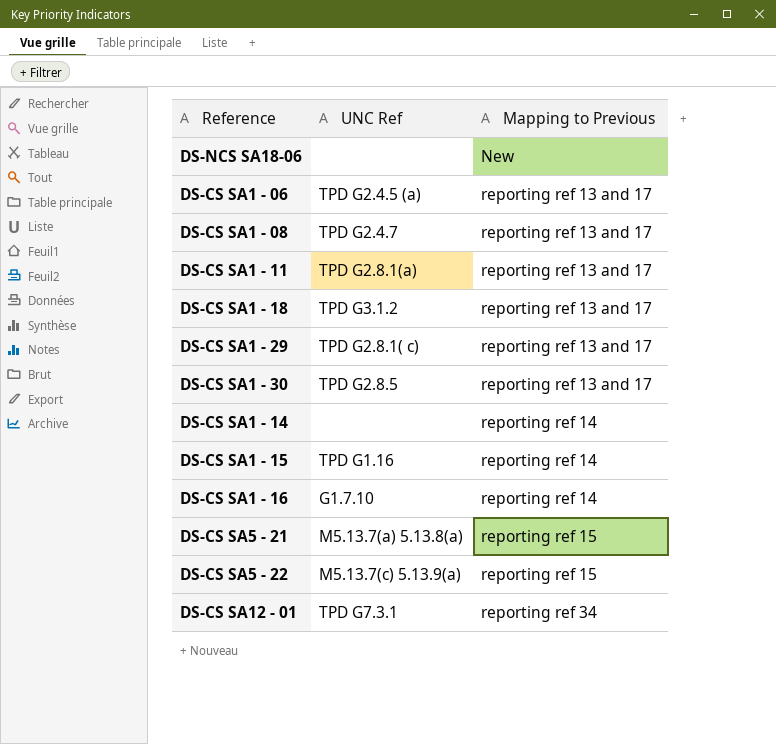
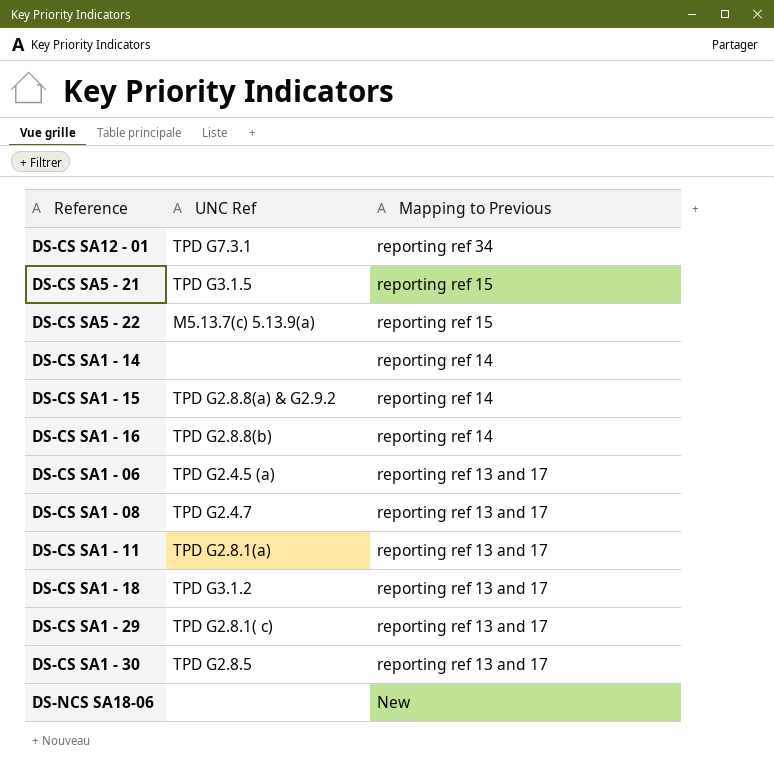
row order: Mapping to Previous ascending -> Mapping to Previous descending
DS-CS SA5 - 21 | UNC Ref: M5.13.7(a) 5.13.8(a) -> TPD G3.1.5
DS-CS SA1 - 15 | UNC Ref: TPD G1.16 -> TPD G2.8.8(a) & G2.9.2
DS-CS SA1 - 16 | UNC Ref: G1.7.10 -> TPD G2.8.8(b)

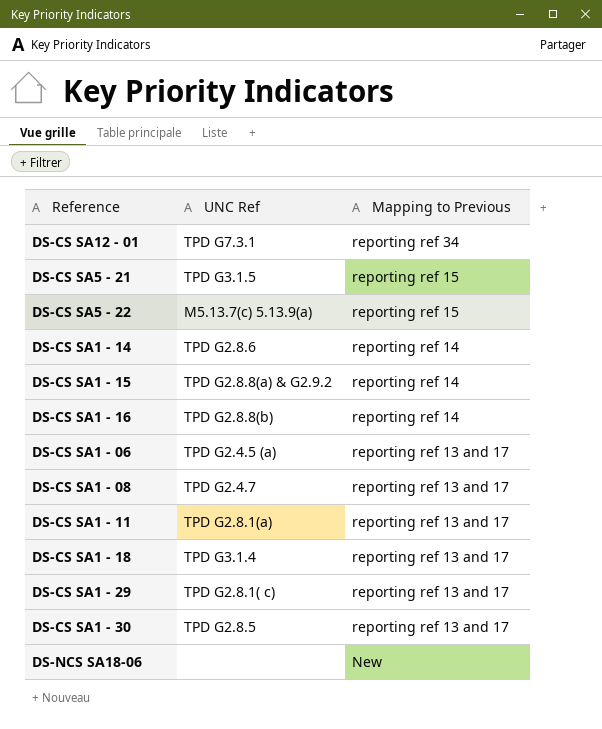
DS-CS SA1 - 14 | UNC Ref: none -> TPD G2.8.6
DS-CS SA1 - 18 | UNC Ref: TPD G3.1.2 -> TPD G3.1.4

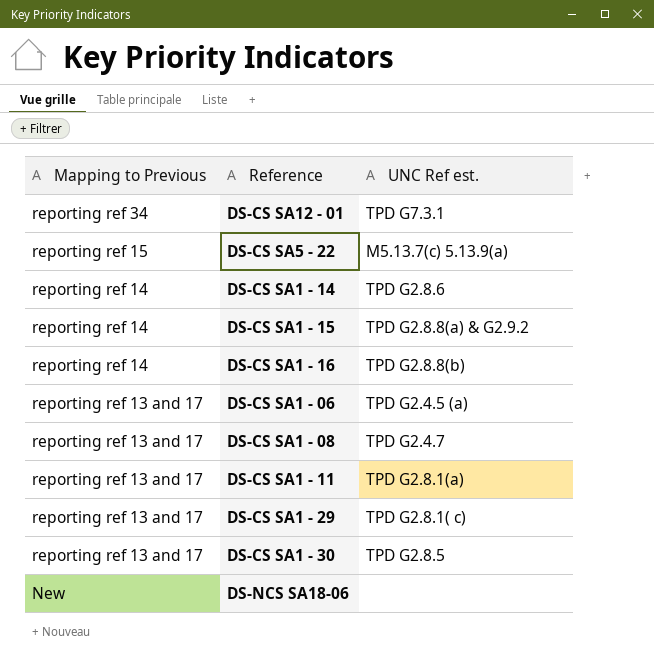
column Mapping to Previous | position: 3 -> 1
column name: UNC Ref -> UNC Ref est.
row DS-CS SA5 - 21: TPD G3.1.5 | reporting ref 15 -> none
row DS-CS SA1 - 18: TPD G3.1.4 | reporting ref 13 and 17 -> none

